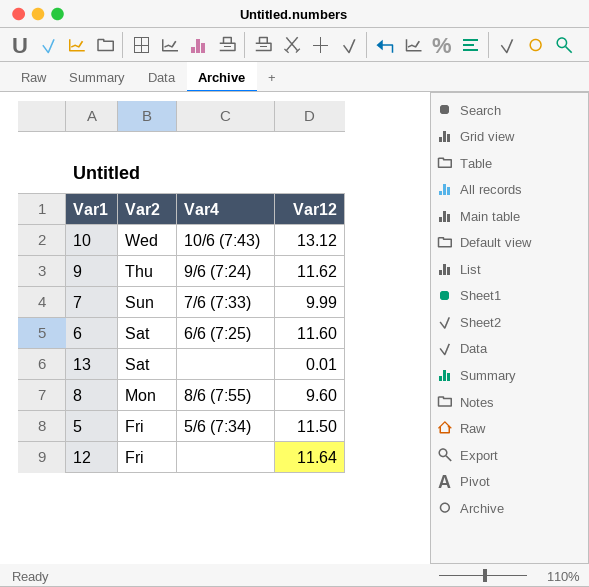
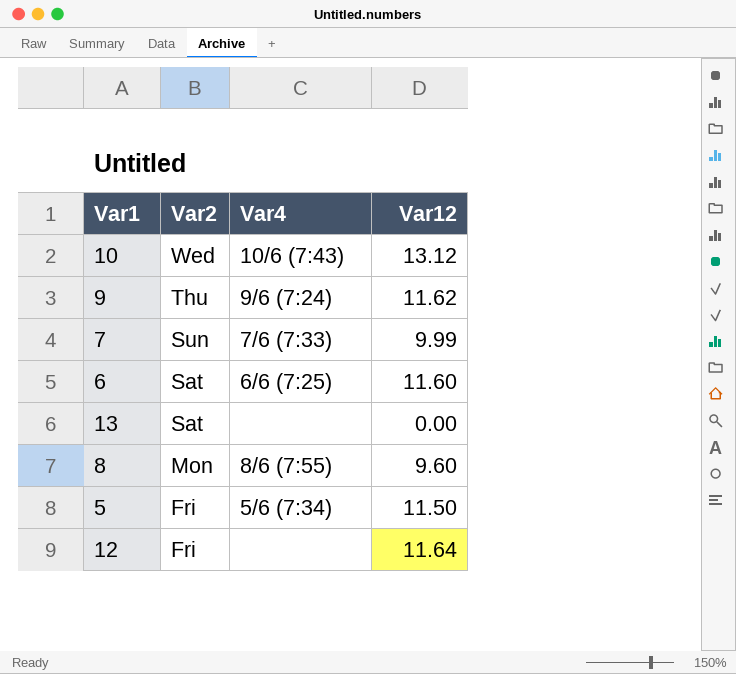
13 | Var12: 0.01 -> 0.00

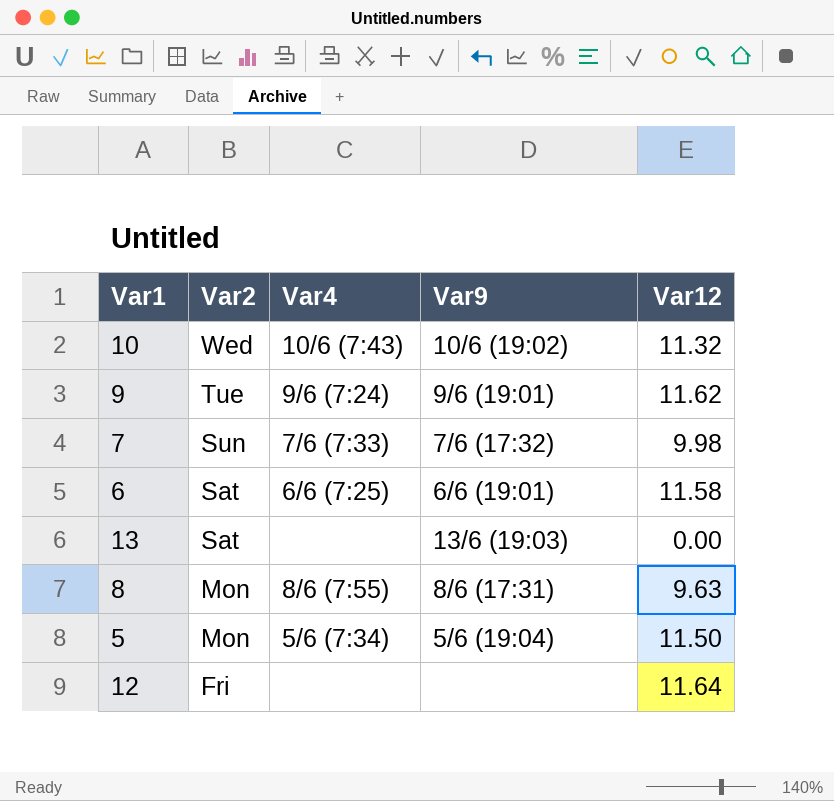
column Var9 | position: none -> 4
10 | Var12: 13.12 -> 11.32
9 | Var2: Thu -> Tue
7 | Var12: 9.99 -> 9.98
6 | Var12: 11.60 -> 11.58
8 | Var12: 9.60 -> 9.63
5 | Var2: Fri -> Mon

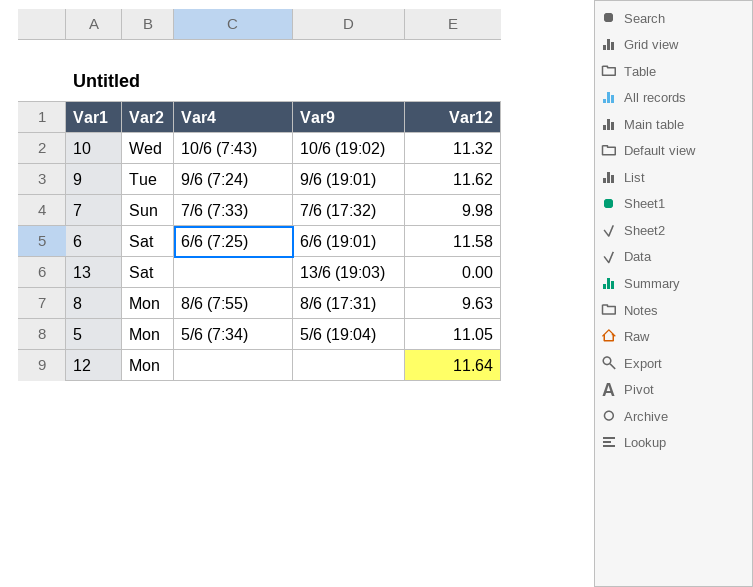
5 | Var12: 11.50 -> 11.05
12 | Var2: Fri -> Mon

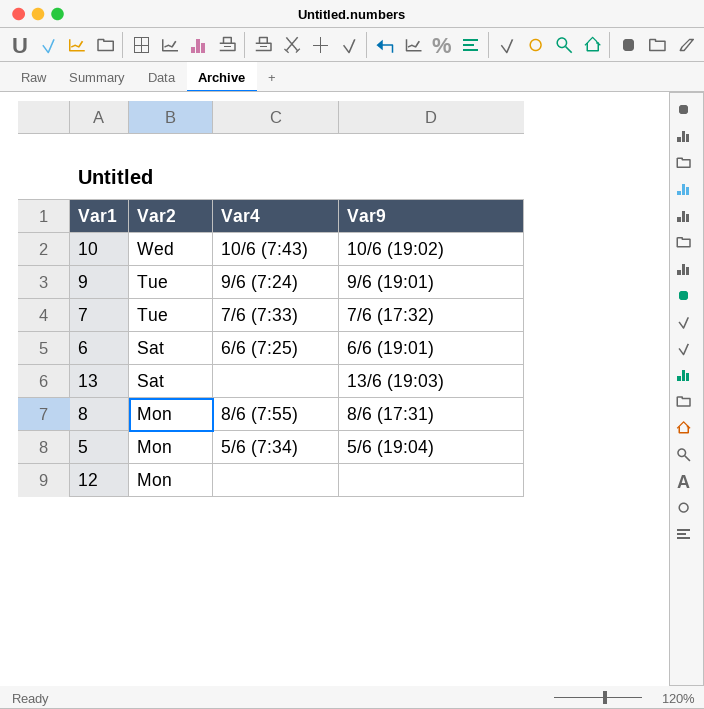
column Var12 | position: 5 -> none
7 | Var2: Sun -> Tue

